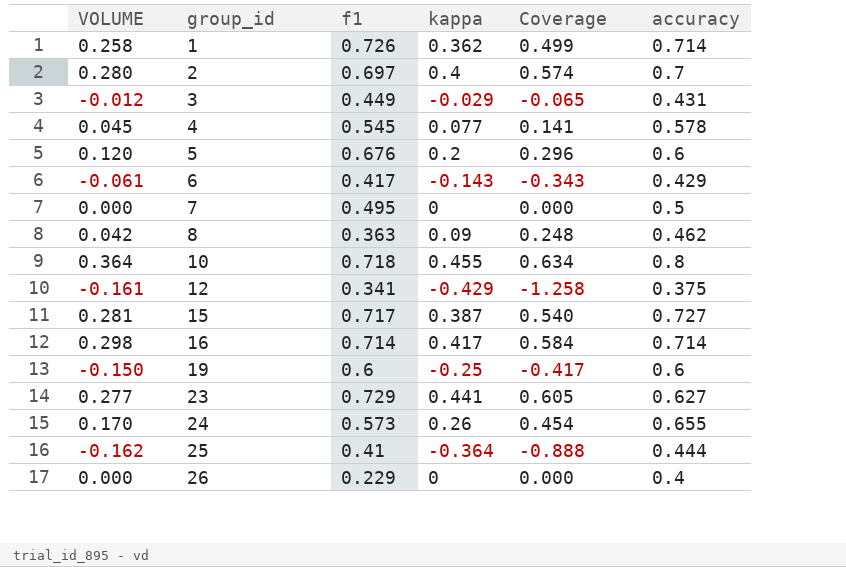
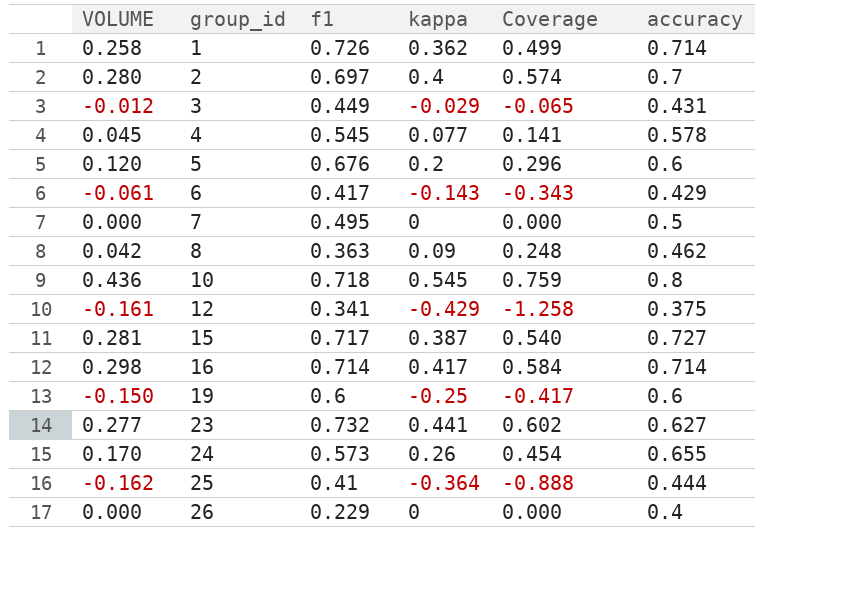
10 | VOLUME: 0.364 -> 0.436
10 | kappa: 0.455 -> 0.545
10 | Coverage: 0.634 -> 0.759
23 | f1: 0.729 -> 0.732
23 | Coverage: 0.605 -> 0.602

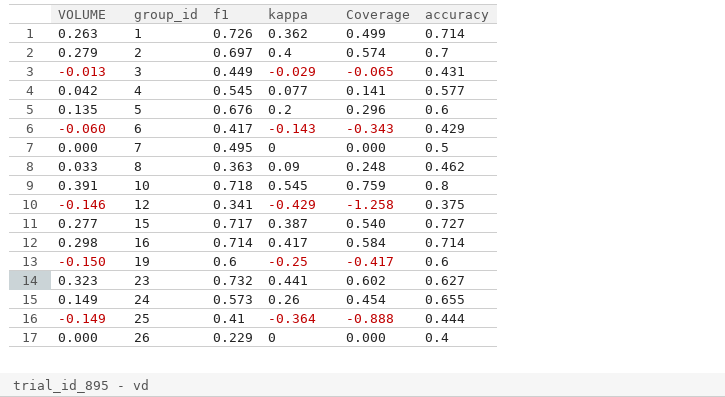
column VOLUME | formula: [kappa] * [accuracy] -> [f1] * [kappa]
4 | accuracy: 0.578 -> 0.577

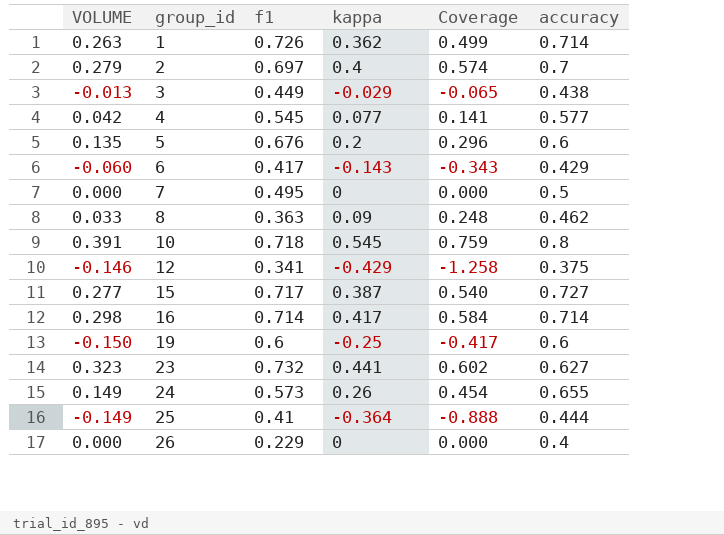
3 | accuracy: 0.431 -> 0.438

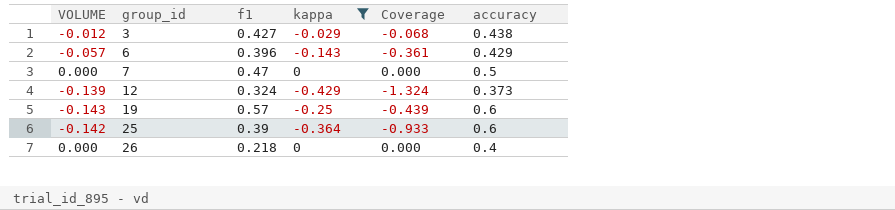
filter: none -> kappa <= 0
3 | VOLUME: -0.013 -> -0.012
3 | f1: 0.449 -> 0.427
3 | Coverage: -0.065 -> -0.068
6 | VOLUME: -0.060 -> -0.057
6 | f1: 0.417 -> 0.396
6 | Coverage: -0.343 -> -0.361
7 | f1: 0.495 -> 0.47
12 | VOLUME: -0.146 -> -0.139
12 | f1: 0.341 -> 0.324
12 | Coverage: -1.258 -> -1.324
12 | accuracy: 0.375 -> 0.373
19 | VOLUME: -0.150 -> -0.143
19 | f1: 0.6 -> 0.57
19 | Coverage: -0.417 -> -0.439
25 | VOLUME: -0.149 -> -0.142
25 | f1: 0.41 -> 0.39
25 | Coverage: -0.888 -> -0.933
25 | accuracy: 0.444 -> 0.6
26 | f1: 0.229 -> 0.218

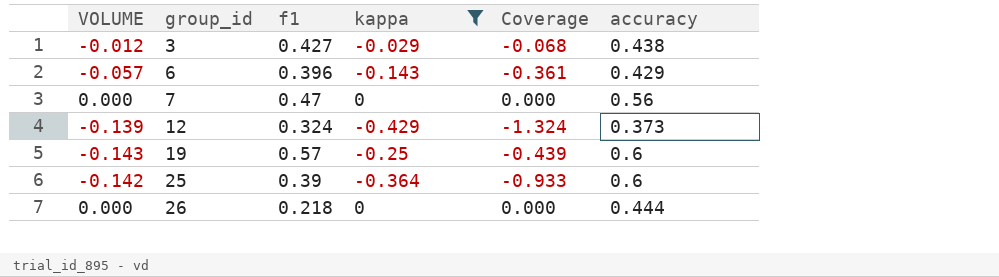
7 | accuracy: 0.5 -> 0.56
26 | accuracy: 0.4 -> 0.444

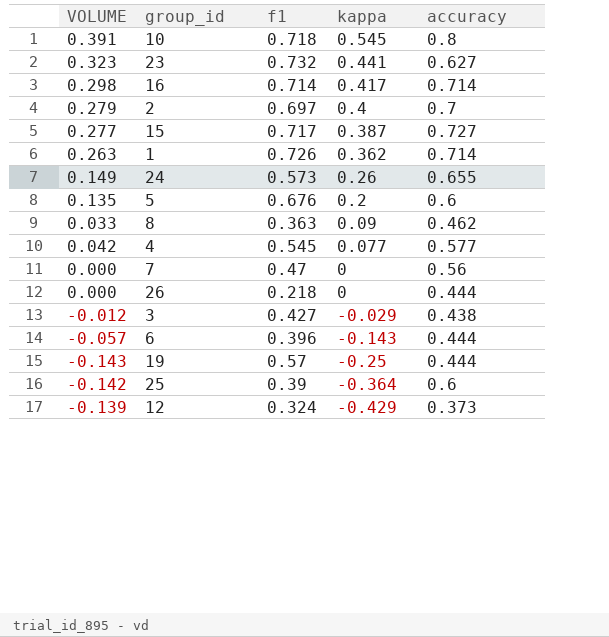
filter: kappa <= 0 -> none
row order: group_id ascending -> kappa descending
column Coverage | formula: [kappa] / [f1] -> none
6 | accuracy: 0.429 -> 0.444
19 | accuracy: 0.6 -> 0.444

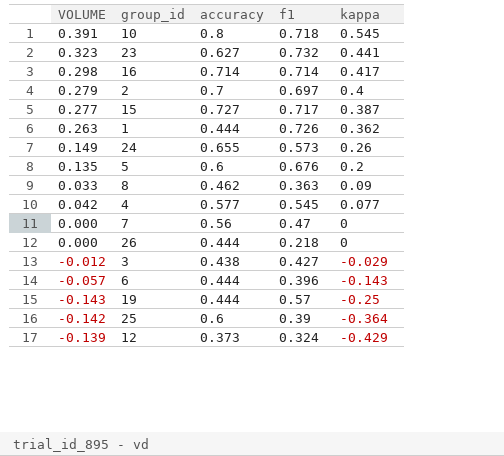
column accuracy | position: 5 -> 3
1 | accuracy: 0.714 -> 0.444

